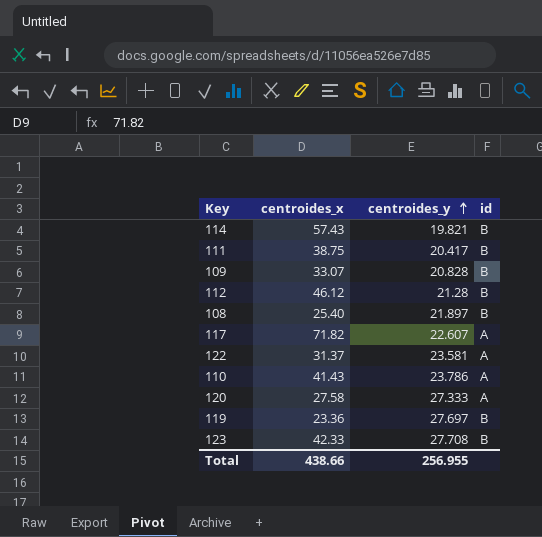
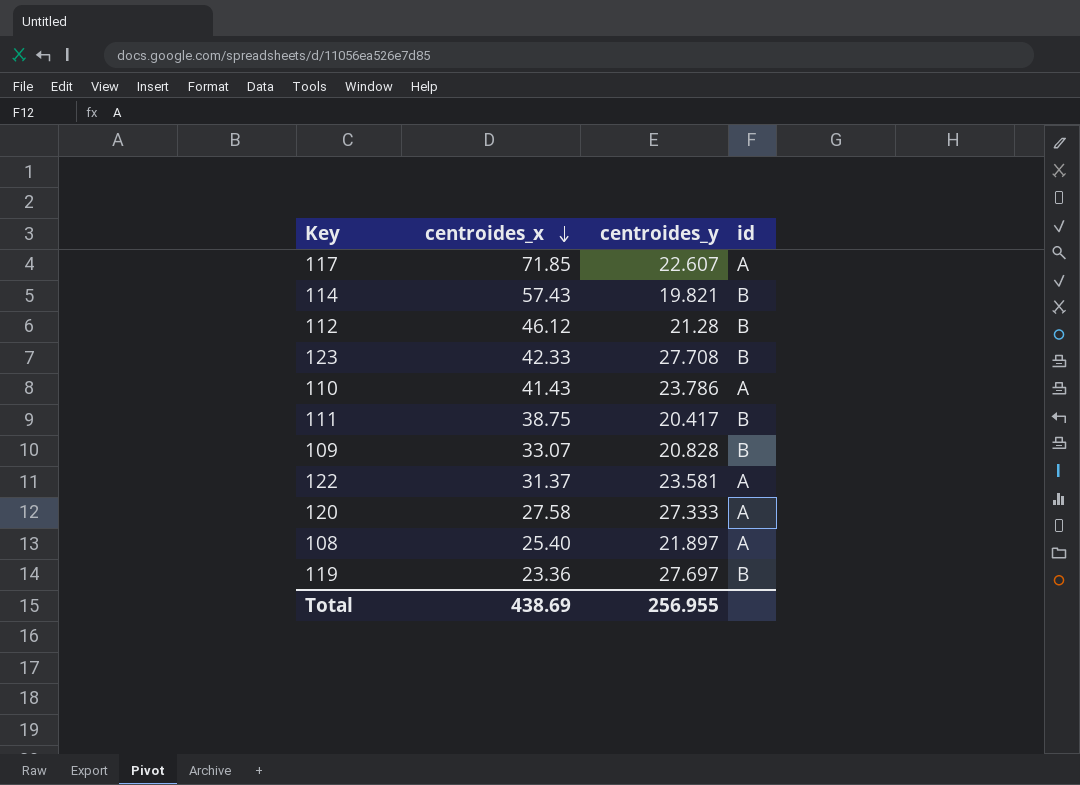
row order: centroides_y ascending -> centroides_x descending
117 | centroides_x: 71.82 -> 71.85
108 | id: B -> A
Total | centroides_x: 438.66 -> 438.69

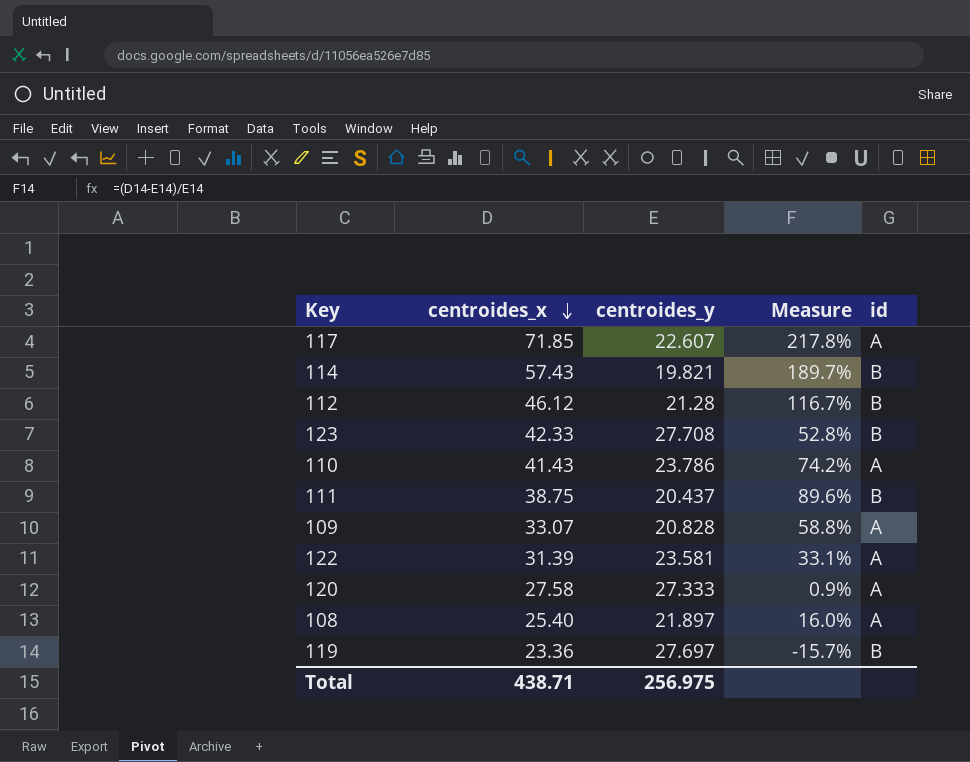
column Measure | formula: none -> ([centroides_x] - [centroides_y]) / [centroides_y]
111 | centroides_y: 20.417 -> 20.437
109 | id: B -> A
122 | centroides_x: 31.37 -> 31.39
Total | centroides_x: 438.69 -> 438.71
Total | centroides_y: 256.955 -> 256.975

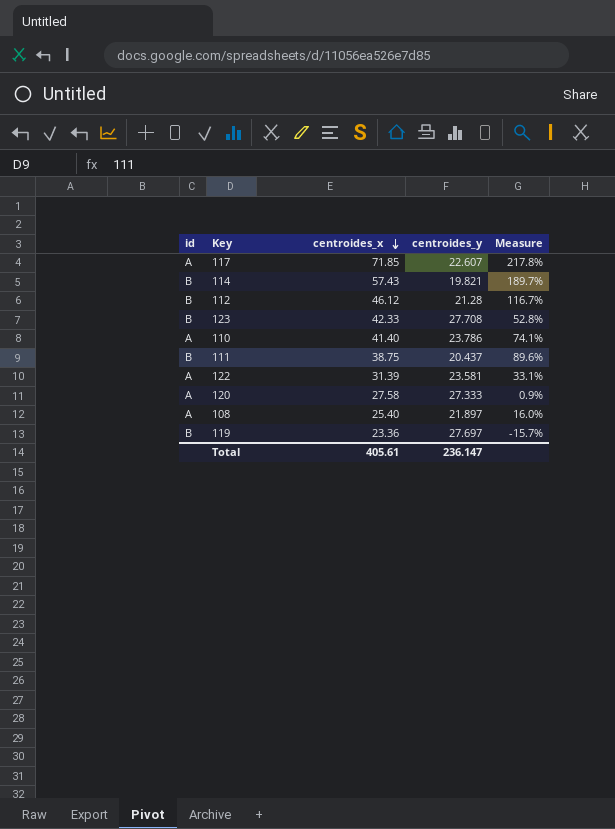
column id | position: 5 -> 1
row 109: 33.07 | 20.828 | 58.8% | A -> none
110 | centroides_x: 41.43 -> 41.40
110 | Measure: 74.2% -> 74.1%
Total | centroides_x: 438.71 -> 405.61
Total | centroides_y: 256.975 -> 236.147

